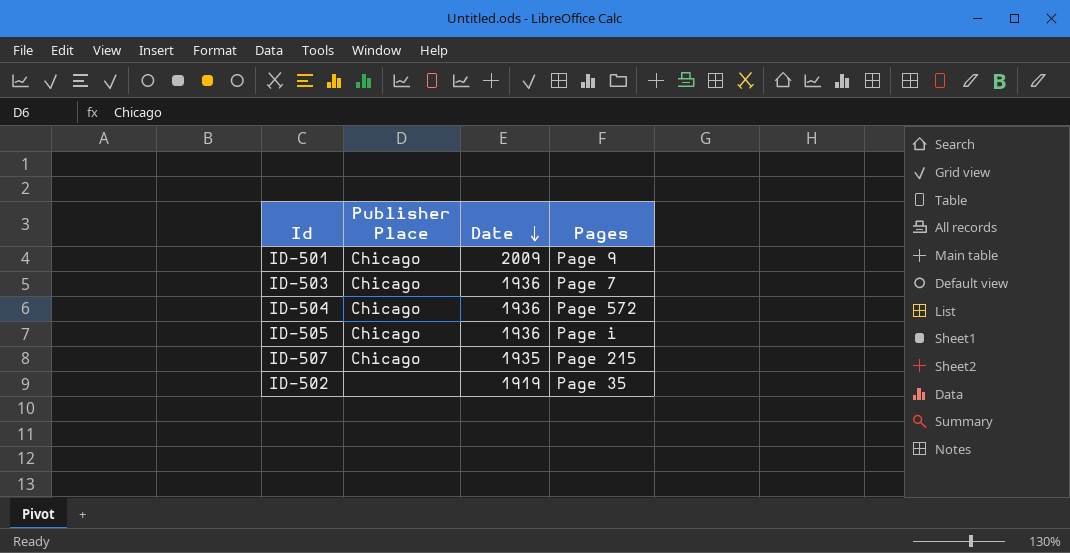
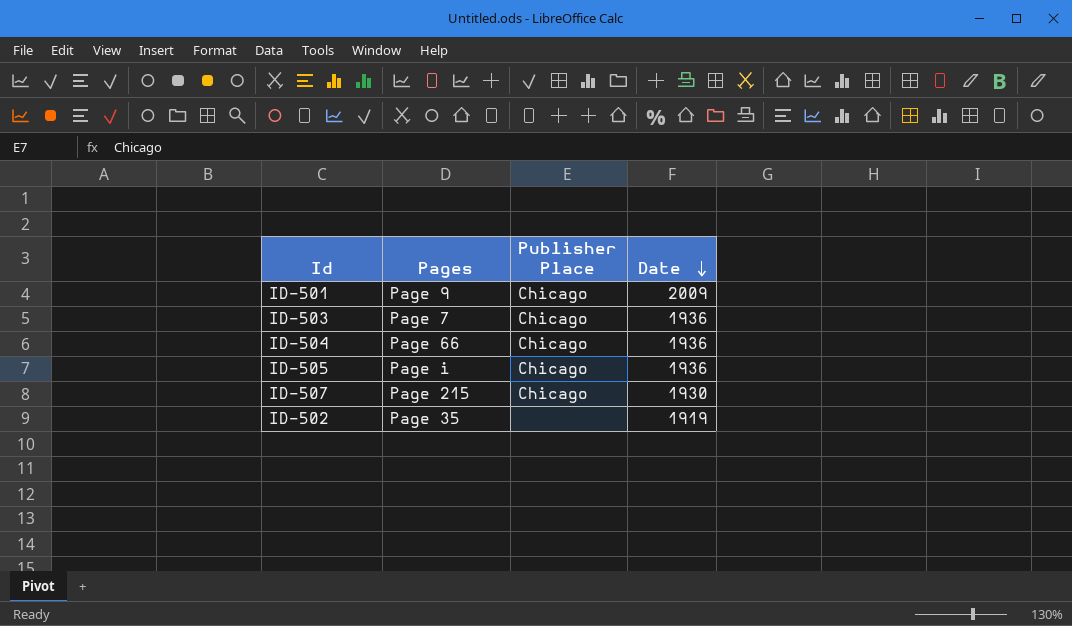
column Pages | position: 4 -> 2
ID-504 | Pages: Page 572 -> Page 66
ID-507 | Date: 1935 -> 1930

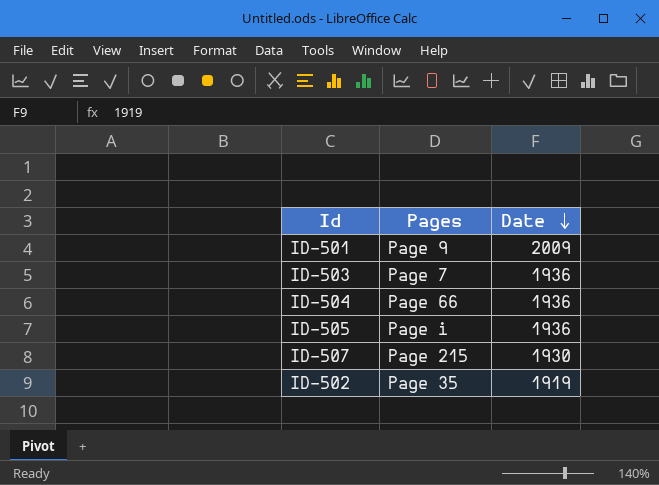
column Publisher Place | position: 3 -> none

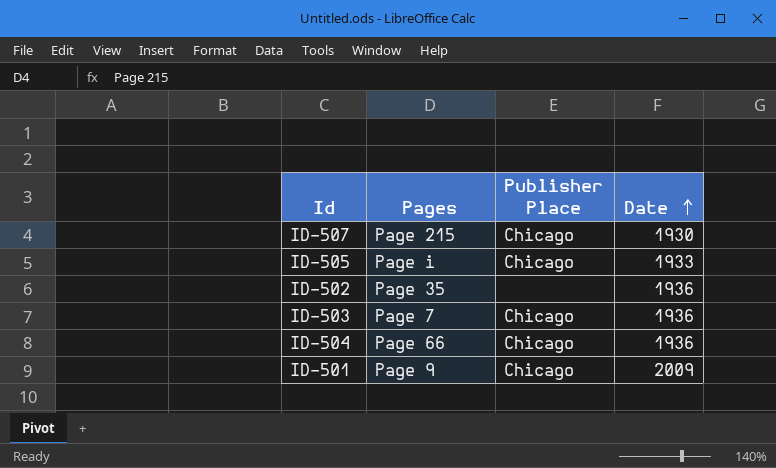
row order: Date descending -> Date ascending
column Publisher Place | position: none -> 3
ID-505 | Date: 1936 -> 1933
ID-502 | Date: 1919 -> 1936

